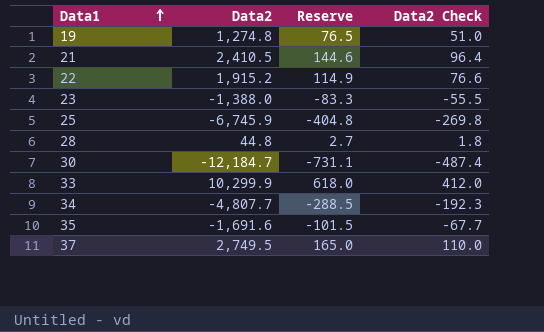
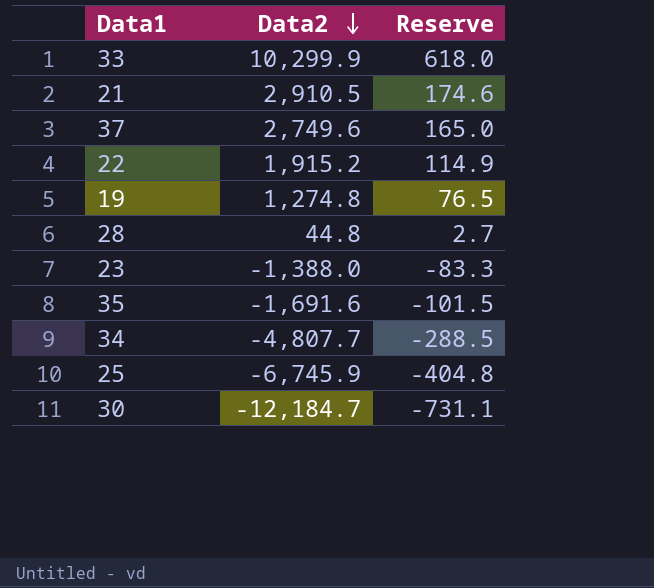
row order: Data1 ascending -> Data2 descending
column Data2 Check | formula: [Data2] * 0.04 -> none
21 | Data2: 2,410.5 -> 2,910.5
21 | Reserve: 144.6 -> 174.6
37 | Data2: 2,749.5 -> 2,749.6

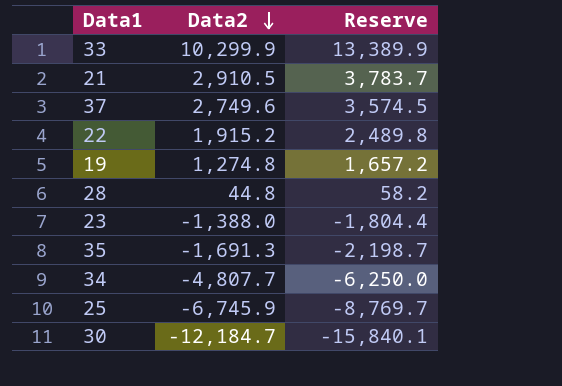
column Reserve | formula: [Data2] * 0.06 -> [Data2] * 1.3
35 | Data2: -1,691.6 -> -1,691.3

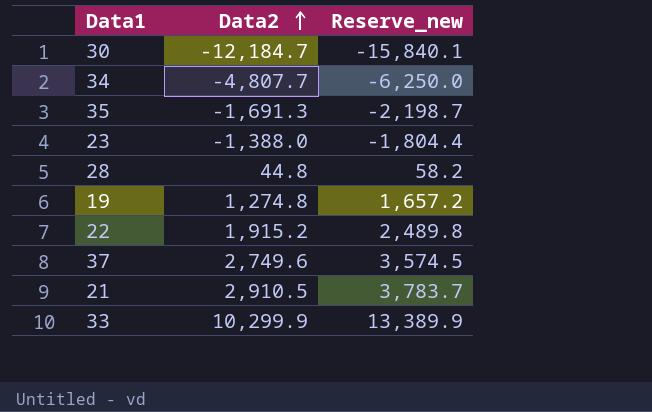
row order: Data2 descending -> Data2 ascending
column name: Reserve -> Reserve_new
row 25: -6,745.9 | -8,769.7 -> none

